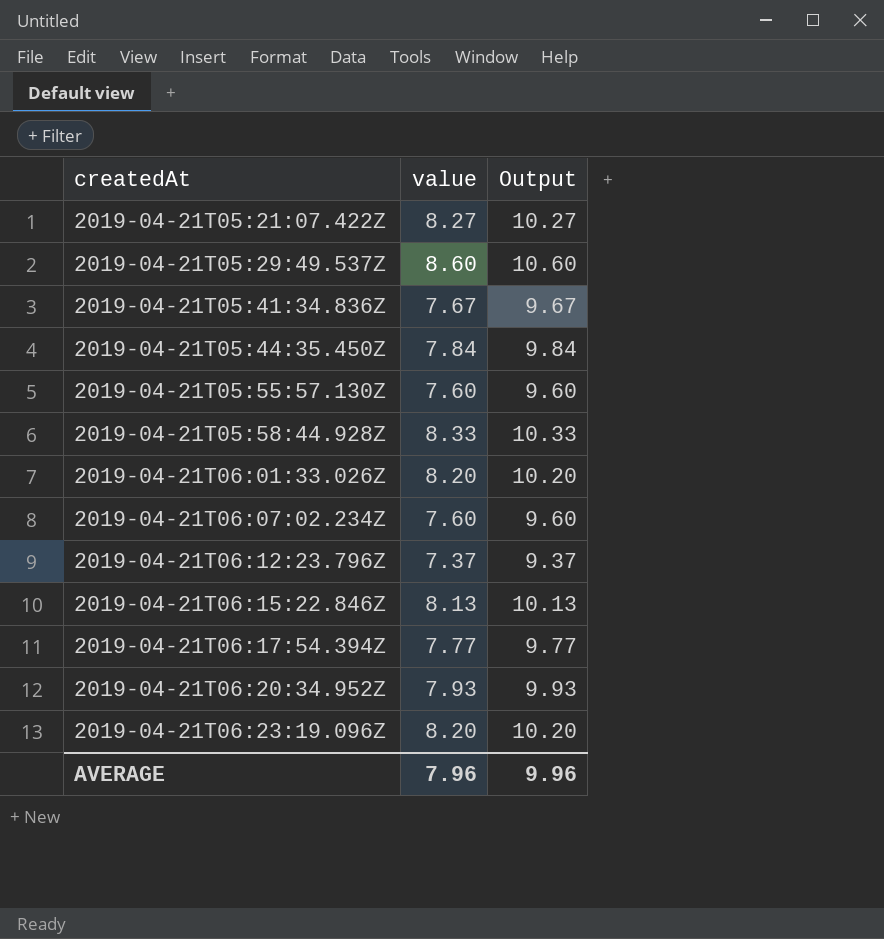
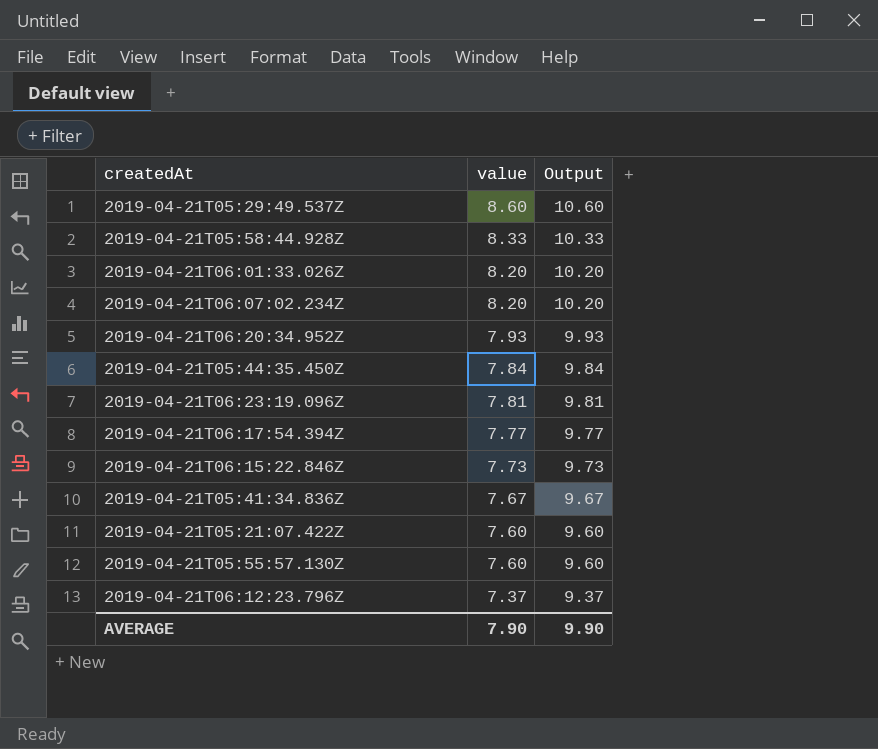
row order: createdAt ascending -> value descending
2019-04-21T06:07:02.234Z | value: 7.60 -> 8.20
2019-04-21T06:07:02.234Z | Output: 9.60 -> 10.20
2019-04-21T06:23:19.096Z | value: 8.20 -> 7.81
2019-04-21T06:23:19.096Z | Output: 10.20 -> 9.81
2019-04-21T06:15:22.846Z | value: 8.13 -> 7.73
2019-04-21T06:15:22.846Z | Output: 10.13 -> 9.73
2019-04-21T05:21:07.422Z | value: 8.27 -> 7.60
2019-04-21T05:21:07.422Z | Output: 10.27 -> 9.60
AVERAGE | value: 7.96 -> 7.90
AVERAGE | Output: 9.96 -> 9.90

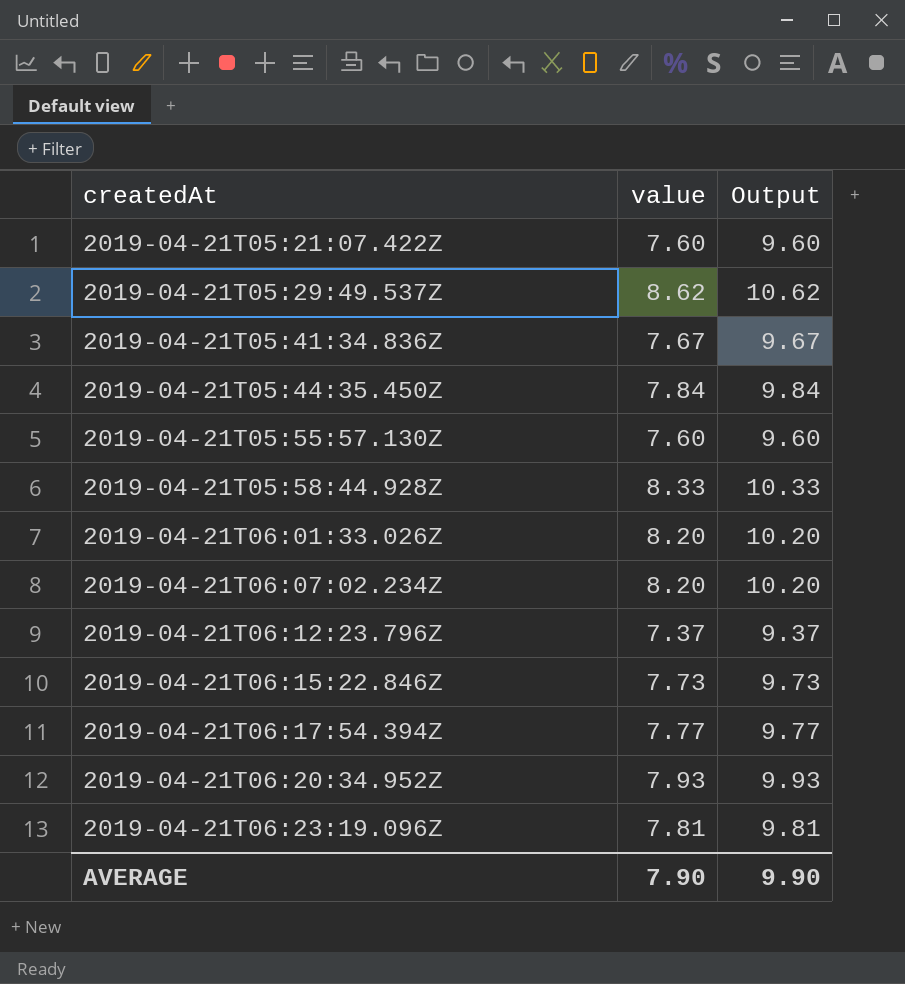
row order: value descending -> createdAt ascending
2019-04-21T05:29:49.537Z | value: 8.60 -> 8.62
2019-04-21T05:29:49.537Z | Output: 10.60 -> 10.62

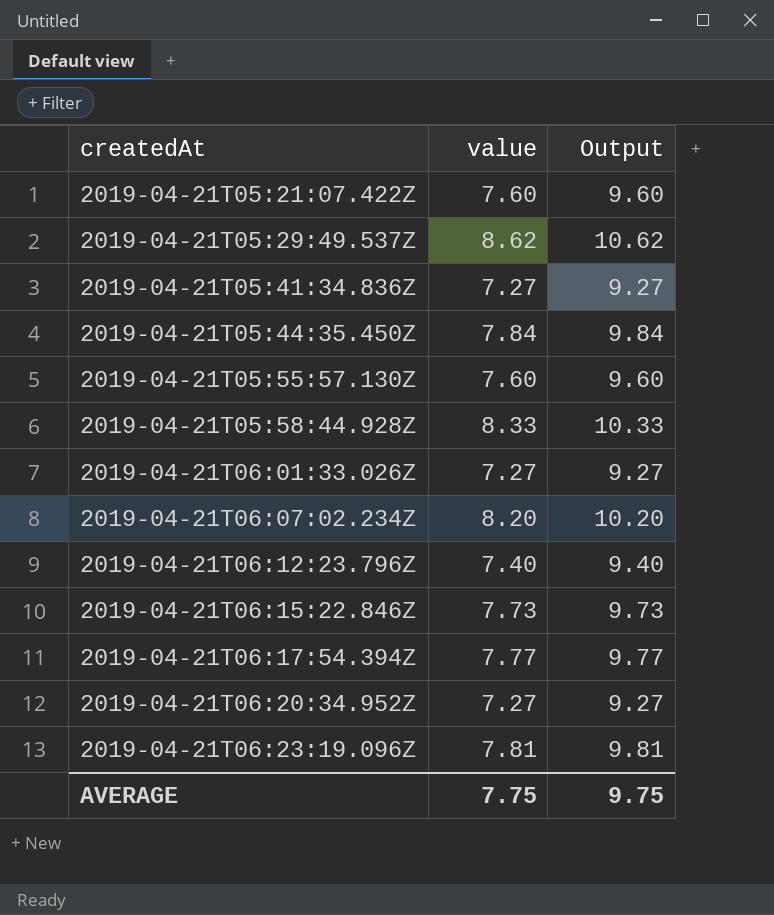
2019-04-21T05:41:34.836Z | value: 7.67 -> 7.27
2019-04-21T05:41:34.836Z | Output: 9.67 -> 9.27
2019-04-21T06:01:33.026Z | value: 8.20 -> 7.27
2019-04-21T06:01:33.026Z | Output: 10.20 -> 9.27
2019-04-21T06:12:23.796Z | value: 7.37 -> 7.40
2019-04-21T06:12:23.796Z | Output: 9.37 -> 9.40
2019-04-21T06:20:34.952Z | value: 7.93 -> 7.27
2019-04-21T06:20:34.952Z | Output: 9.93 -> 9.27
AVERAGE | value: 7.90 -> 7.75
AVERAGE | Output: 9.90 -> 9.75

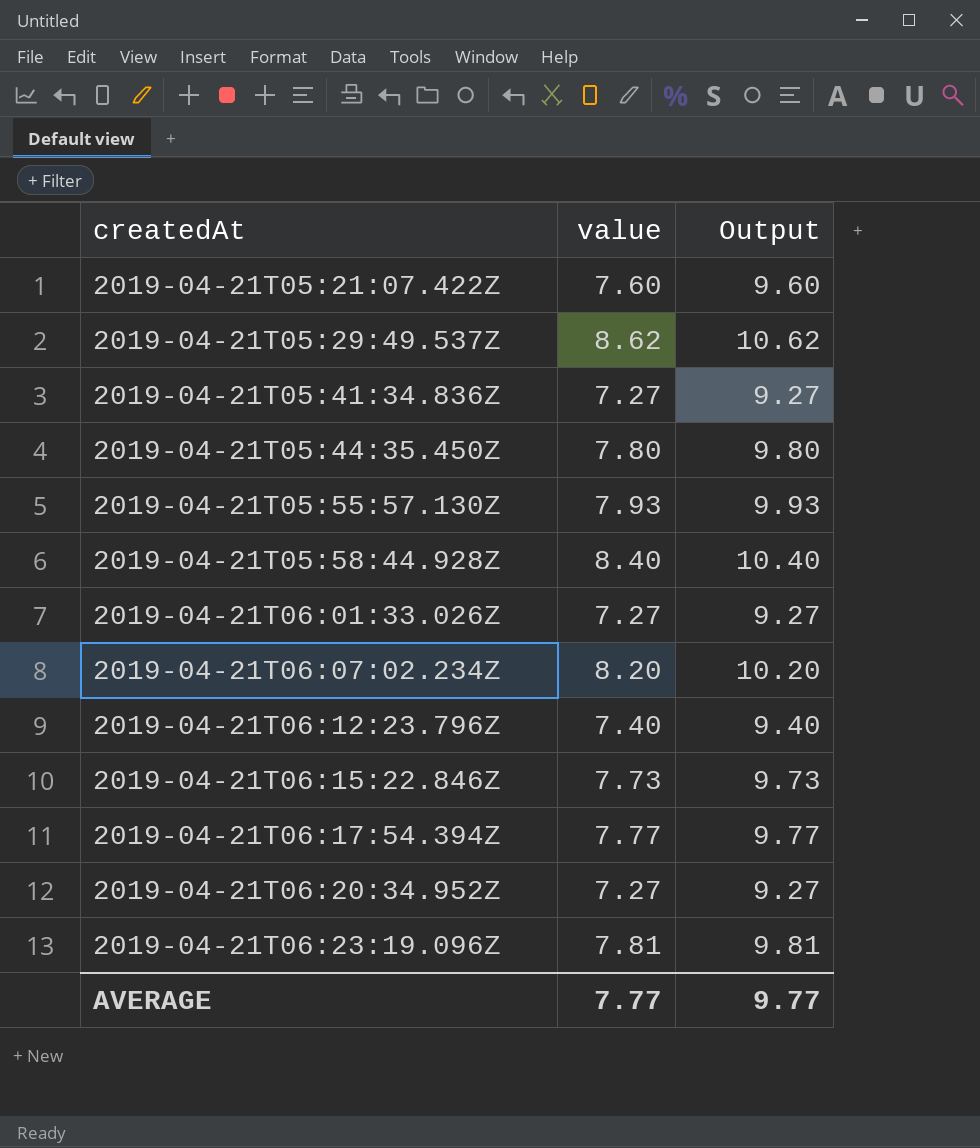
2019-04-21T05:44:35.450Z | value: 7.84 -> 7.80
2019-04-21T05:44:35.450Z | Output: 9.84 -> 9.80
2019-04-21T05:55:57.130Z | value: 7.60 -> 7.93
2019-04-21T05:55:57.130Z | Output: 9.60 -> 9.93
2019-04-21T05:58:44.928Z | value: 8.33 -> 8.40
2019-04-21T05:58:44.928Z | Output: 10.33 -> 10.40
AVERAGE | value: 7.75 -> 7.77
AVERAGE | Output: 9.75 -> 9.77

